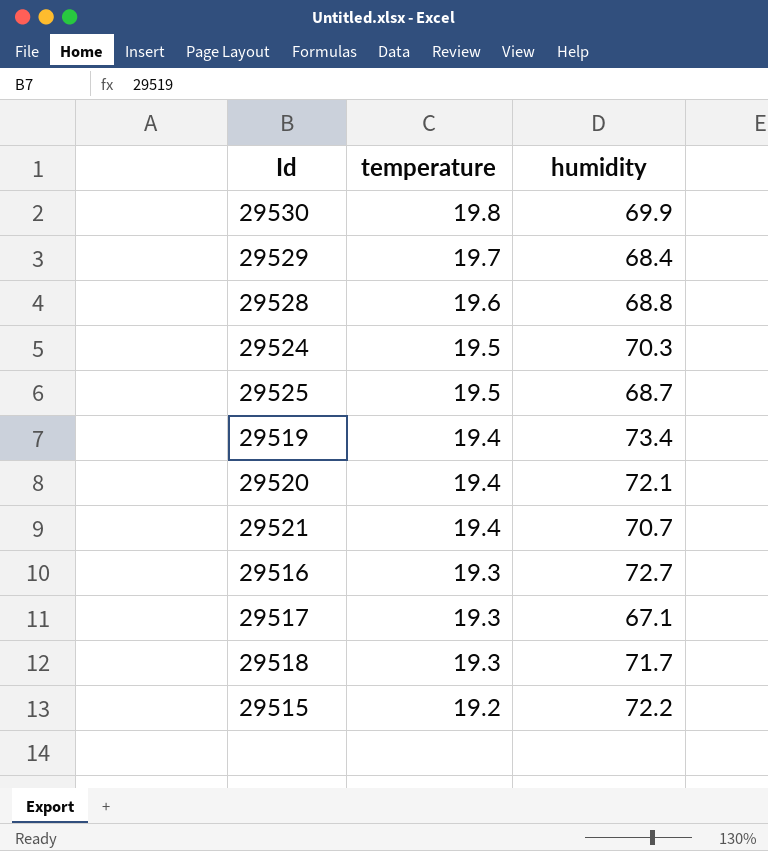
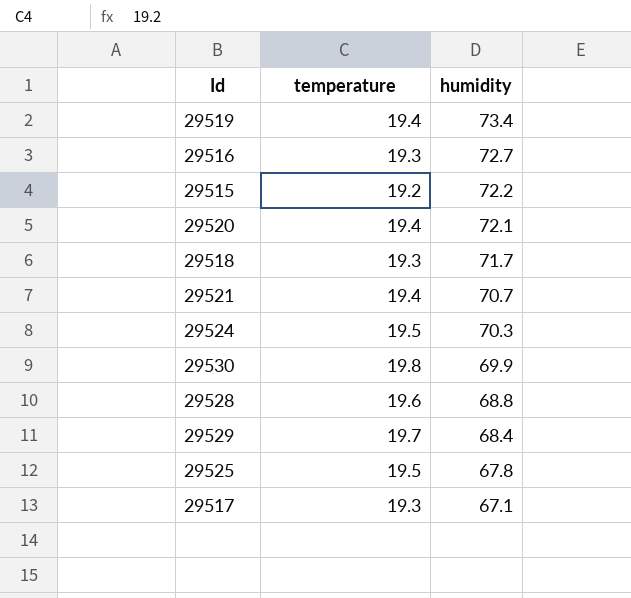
row order: temperature descending -> humidity descending
29525 | humidity: 68.7 -> 67.8

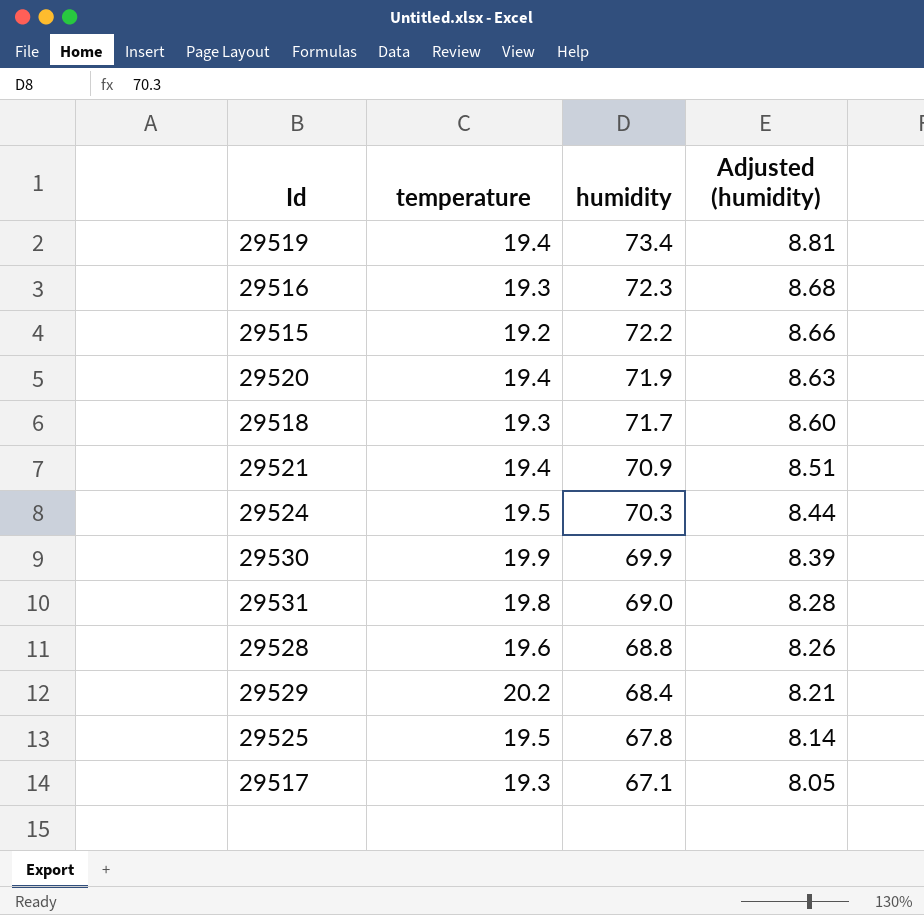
column Adjusted (humidity) | formula: none -> [humidity] * 0.12
29516 | humidity: 72.7 -> 72.3
29520 | humidity: 72.1 -> 71.9
29521 | humidity: 70.7 -> 70.9
29530 | temperature: 19.8 -> 19.9
row 29531: none -> 19.8 | 69.0 | 8.28
29529 | temperature: 19.7 -> 20.2

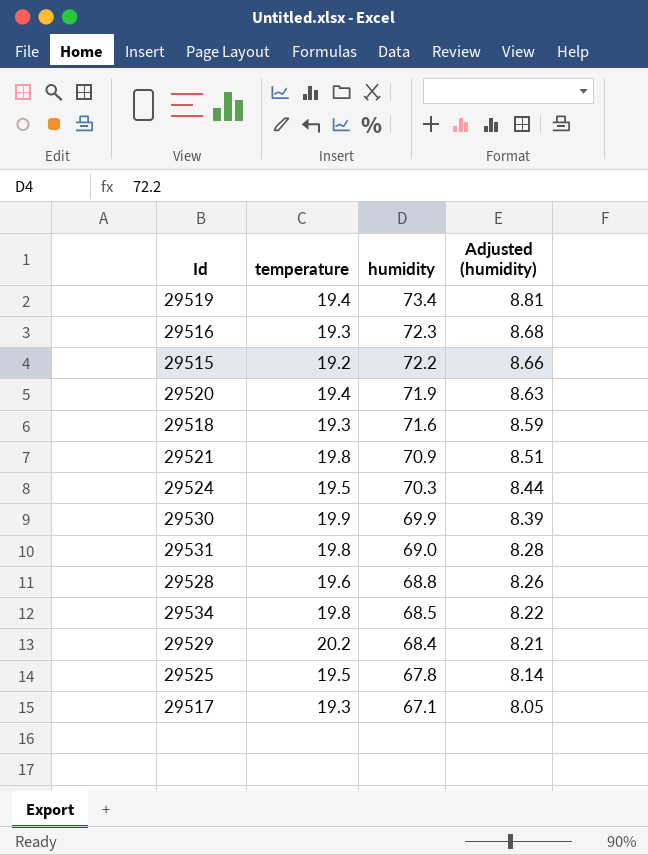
29518 | humidity: 71.7 -> 71.6
29518 | Adjusted (humidity): 8.60 -> 8.59
29521 | temperature: 19.4 -> 19.8
row 29534: none -> 19.8 | 68.5 | 8.22

